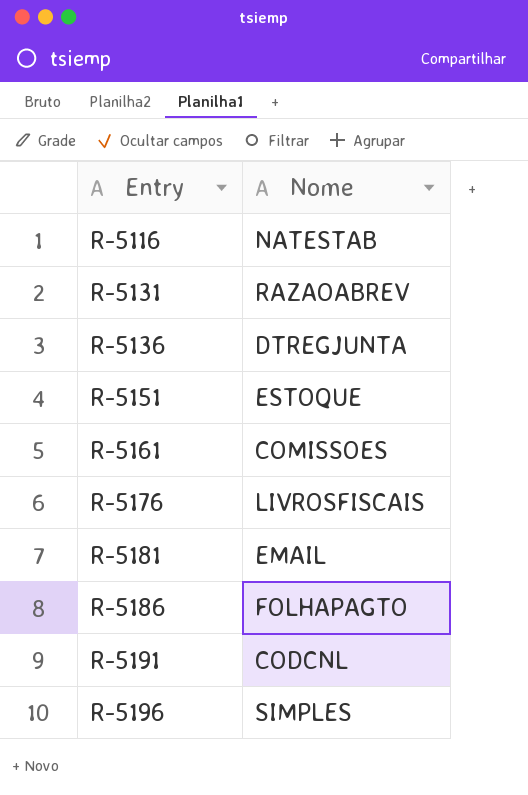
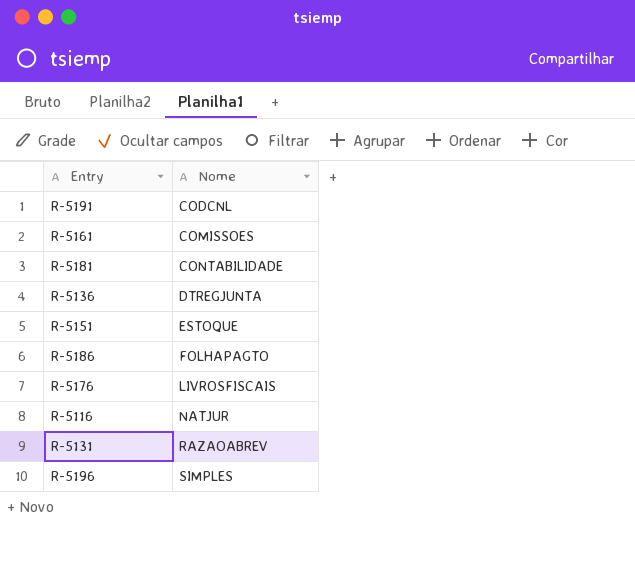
row order: Entry ascending -> Nome ascending
R-5181 | Nome: EMAIL -> CONTABILIDADE
R-5116 | Nome: NATESTAB -> NATJUR

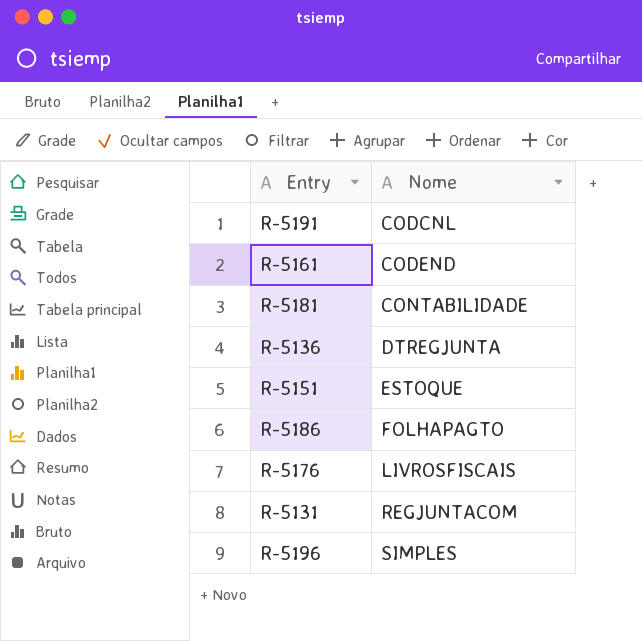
row R-5116: NATJUR -> none
R-5161 | Nome: COMISSOES -> CODEND
R-5131 | Nome: RAZAOABREV -> REGJUNTACOM

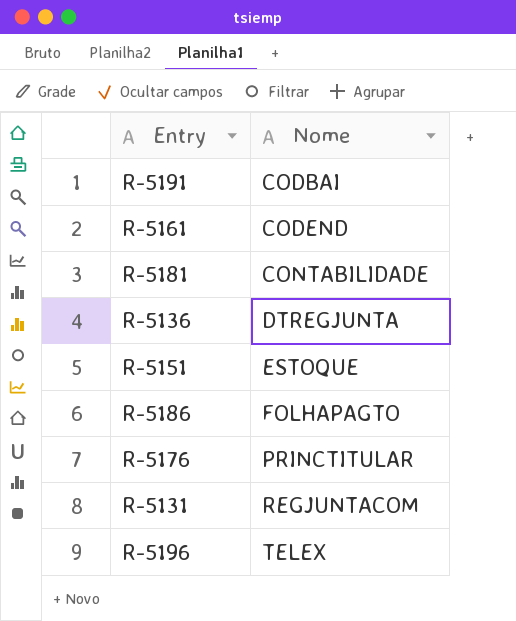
R-5191 | Nome: CODCNL -> CODBAI
R-5176 | Nome: LIVROSFISCAIS -> PRINCTITULAR
R-5196 | Nome: SIMPLES -> TELEX

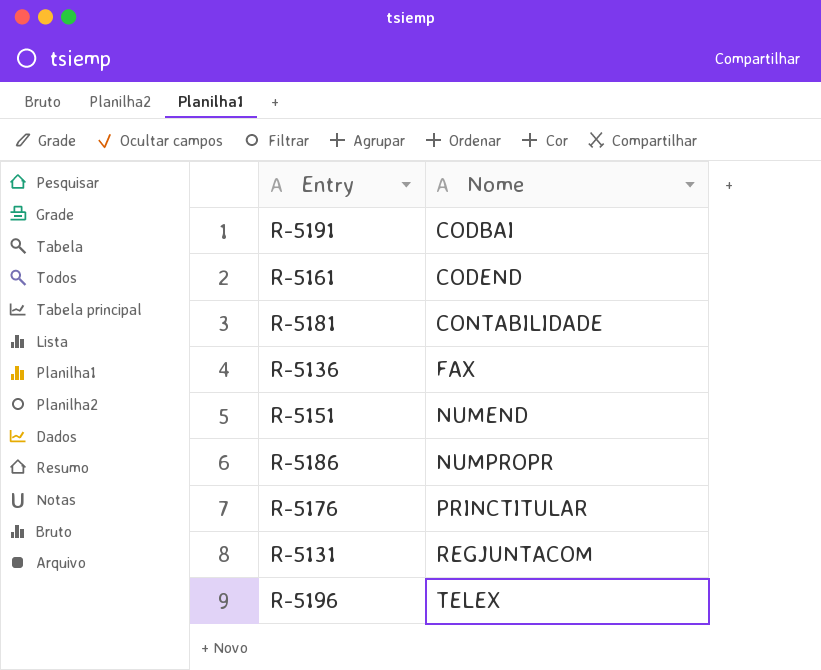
R-5136 | Nome: DTREGJUNTA -> FAX
R-5151 | Nome: ESTOQUE -> NUMEND
R-5186 | Nome: FOLHAPAGTO -> NUMPROPR

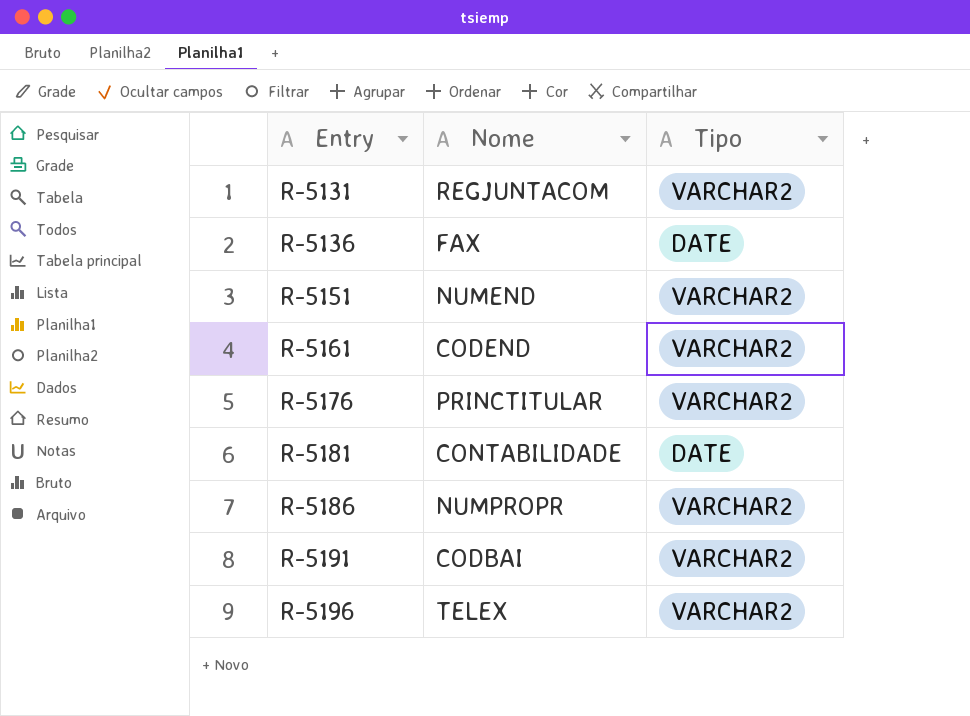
row order: Nome ascending -> Entry ascending
column Tipo | position: none -> 3

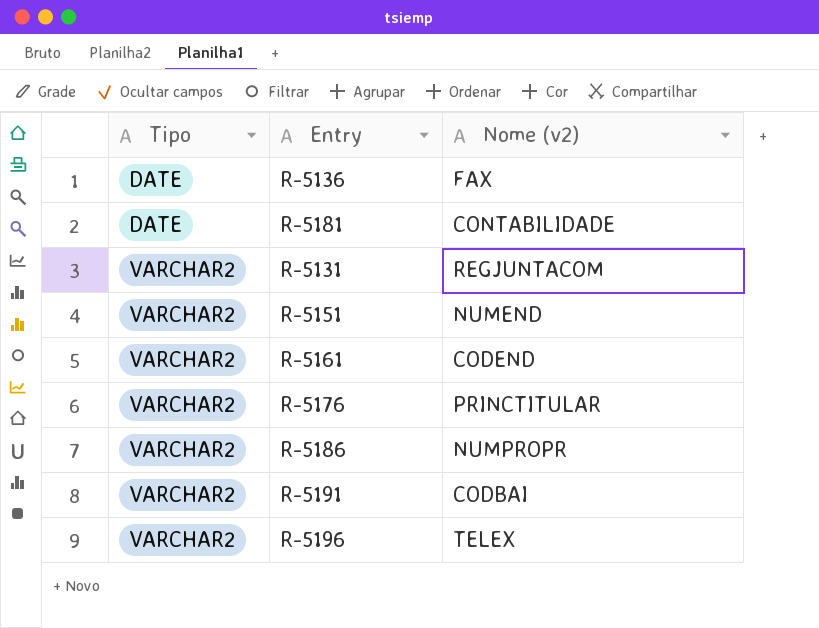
row order: Entry ascending -> Tipo ascending
column Tipo | position: 3 -> 1
column name: Nome -> Nome (v2)

